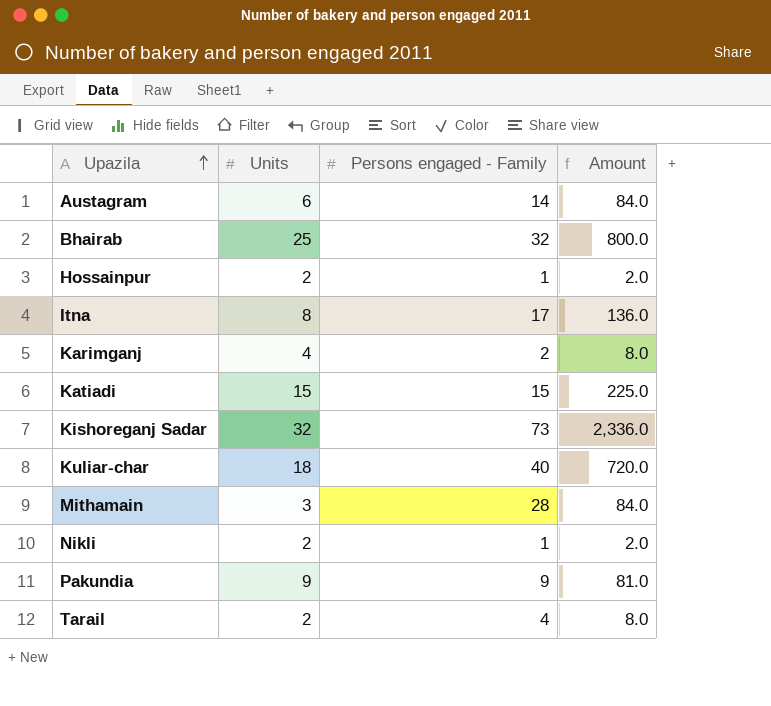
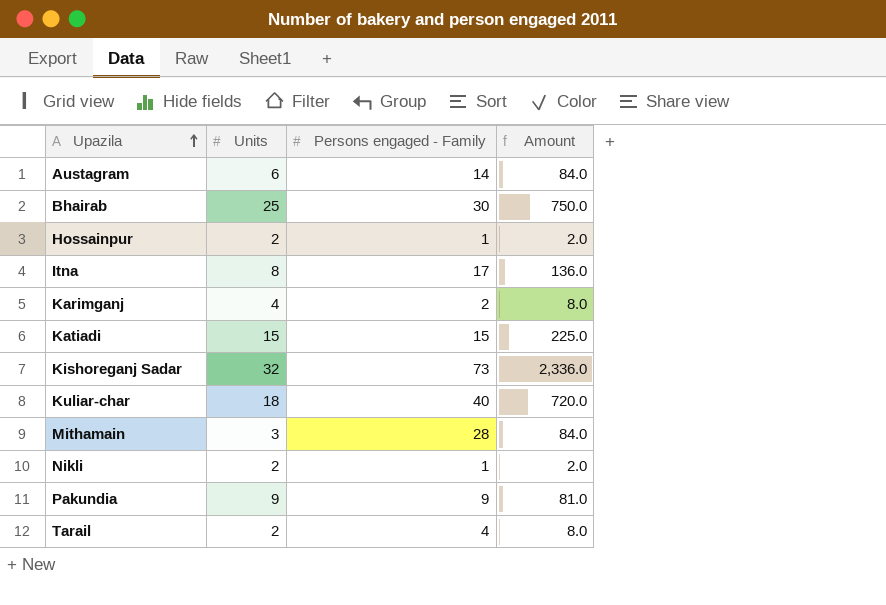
Bhairab | Persons engaged - Family: 32 -> 30
Bhairab | Amount: 800.0 -> 750.0

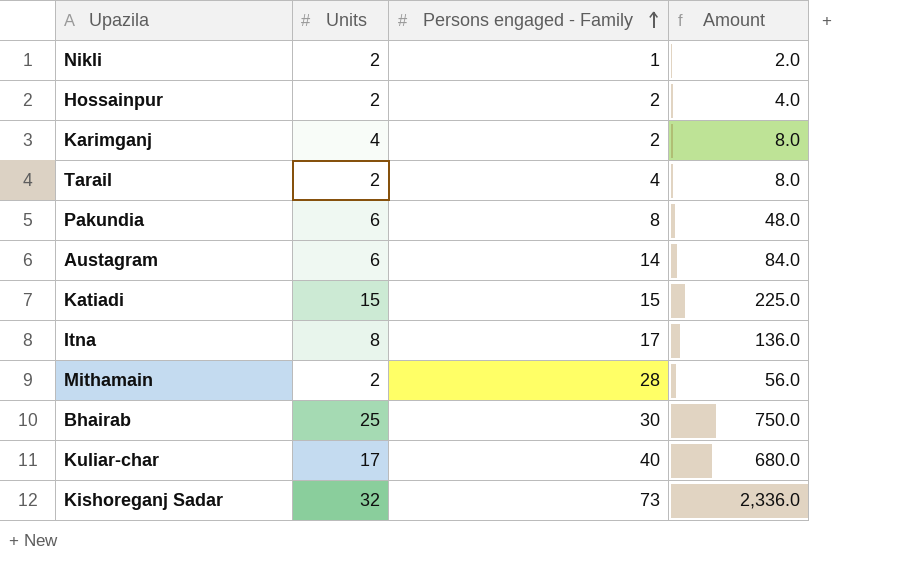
row order: Upazila ascending -> Persons engaged - Family ascending
Hossainpur | Persons engaged - Family: 1 -> 2
Hossainpur | Amount: 2.0 -> 4.0
Pakundia | Units: 9 -> 6
Pakundia | Persons engaged - Family: 9 -> 8
Pakundia | Amount: 81.0 -> 48.0
Mithamain | Units: 3 -> 2
Mithamain | Amount: 84.0 -> 56.0
Kuliar-char | Units: 18 -> 17
Kuliar-char | Amount: 720.0 -> 680.0

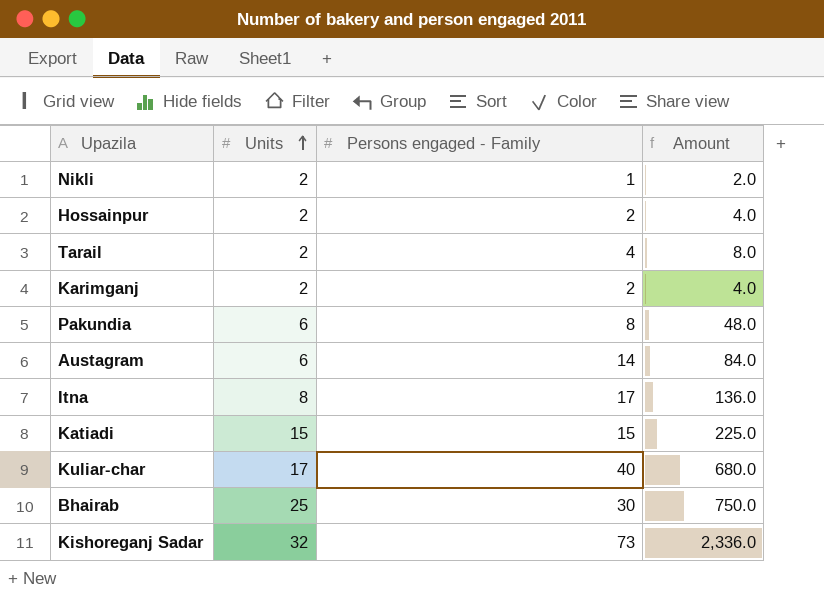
row order: Persons engaged - Family ascending -> Units ascending
row Mithamain: 2 | 28 | 56.0 -> none
Karimganj | Units: 4 -> 2
Karimganj | Amount: 8.0 -> 4.0

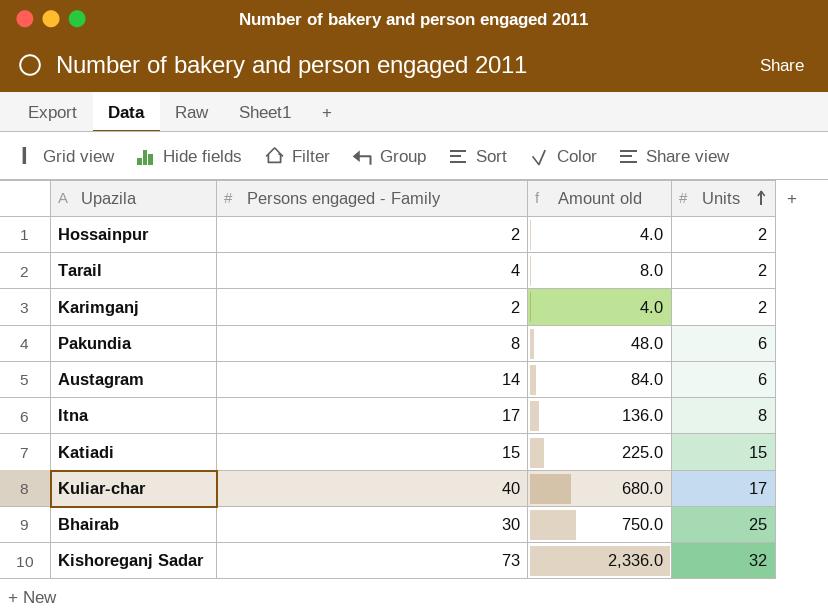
column name: Amount -> Amount old
column Units | position: 2 -> 4
row Nikli: 2 | 1 | 2.0 -> none

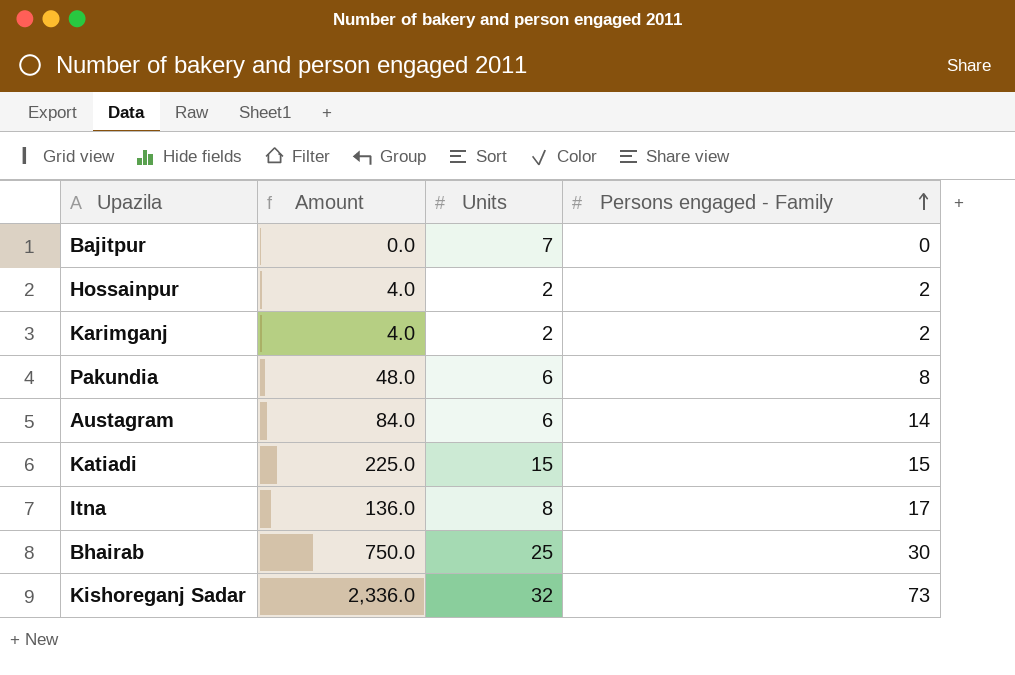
row order: Units ascending -> Persons engaged - Family ascending
column name: Amount old -> Amount
column Persons engaged - Family | position: 2 -> 4
row Tarail: 4 | 8.0 | 2 -> none
row Kuliar-char: 40 | 680.0 | 17 -> none
row Bajitpur: none -> 0.0 | 7 | 0

